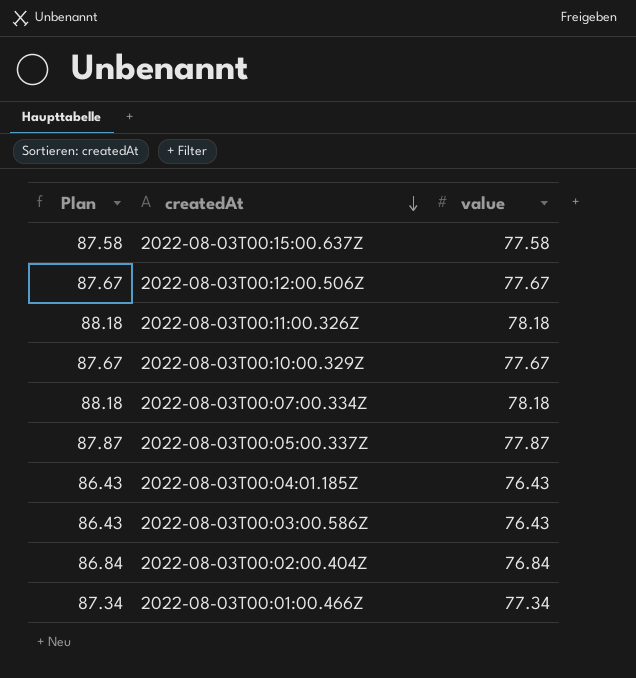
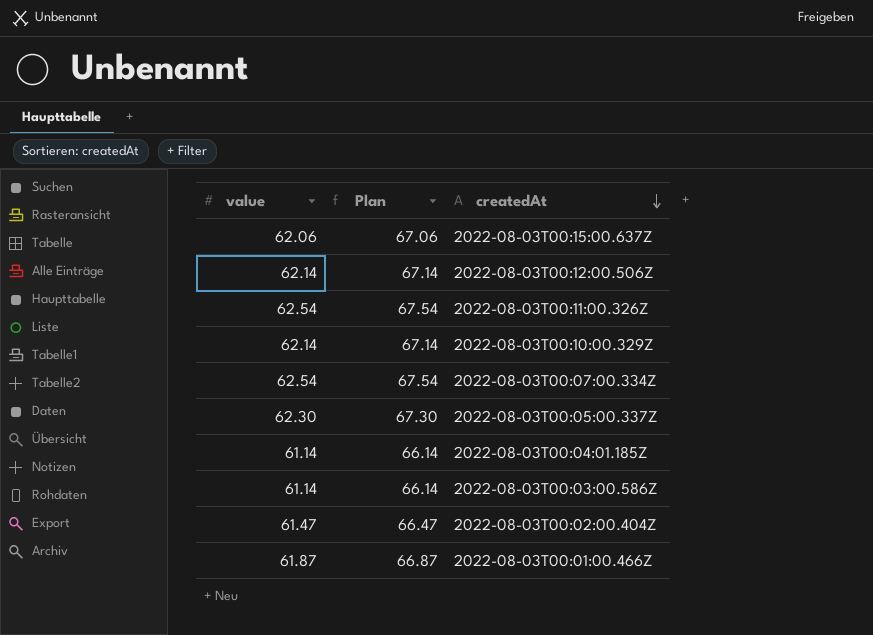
column value | position: 3 -> 1
column Plan | formula: [value] + 10 -> [value] + 5
2022-08-03T00:15:00.637Z | value: 77.58 -> 62.06
2022-08-03T00:12:00.506Z | value: 77.67 -> 62.14
2022-08-03T00:11:00.326Z | value: 78.18 -> 62.54
2022-08-03T00:10:00.329Z | value: 77.67 -> 62.14
2022-08-03T00:07:00.334Z | value: 78.18 -> 62.54
2022-08-03T00:05:00.337Z | value: 77.87 -> 62.30
2022-08-03T00:04:01.185Z | value: 76.43 -> 61.14
2022-08-03T00:03:00.586Z | value: 76.43 -> 61.14
2022-08-03T00:02:00.404Z | value: 76.84 -> 61.47
2022-08-03T00:01:00.466Z | value: 77.34 -> 61.87

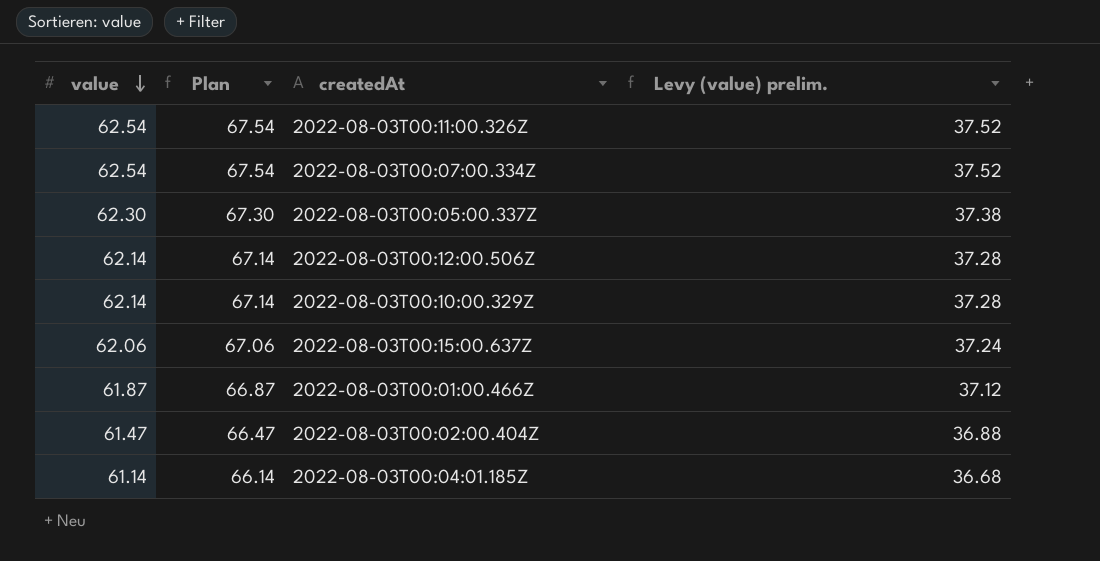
row order: createdAt descending -> value descending
column Levy (value) prelim. | formula: none -> [value] * 0.6
row 2022-08-03T00:03:00.586Z: 61.14 | 66.14 -> none

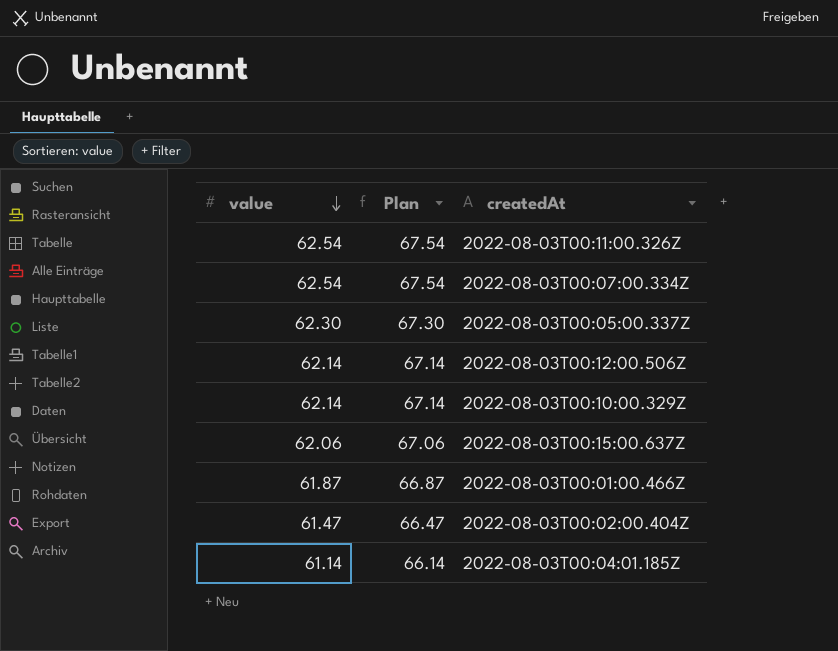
column Levy (value) prelim. | formula: [value] * 0.6 -> none

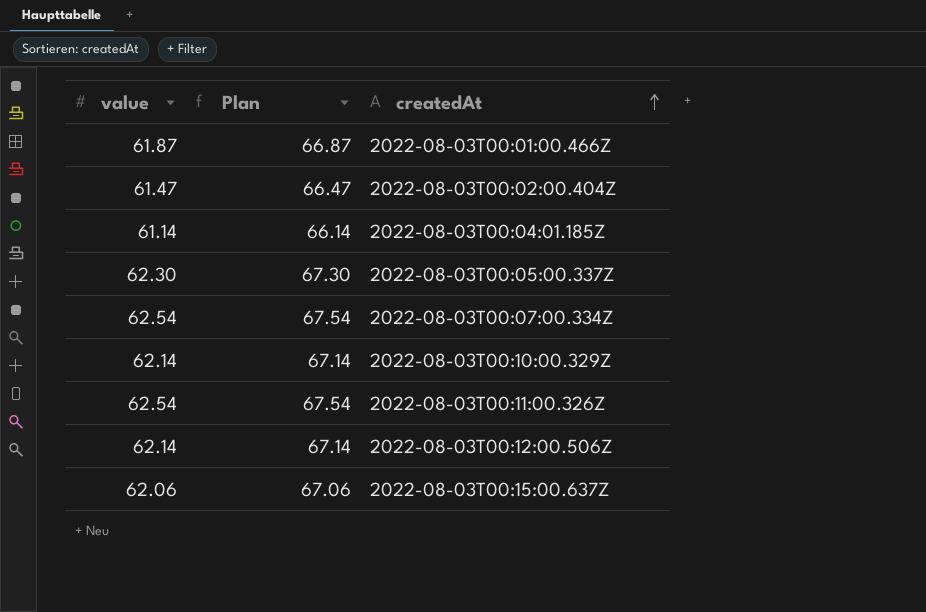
row order: value descending -> createdAt ascending

